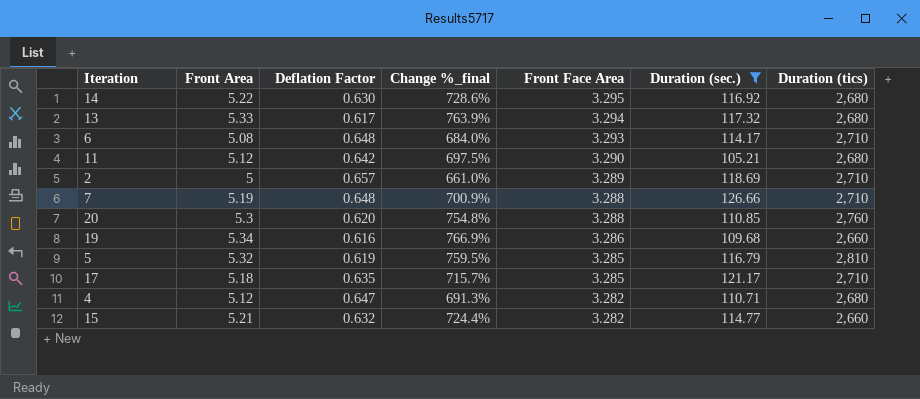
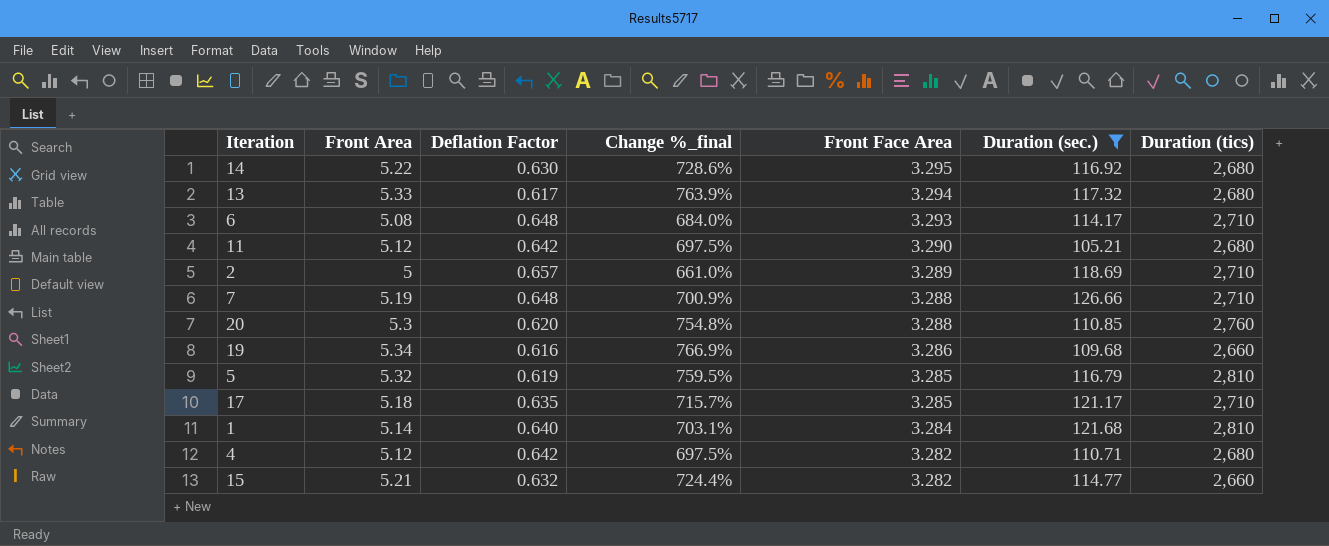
row 1: none -> 5.14 | 0.640 | 703.1% | 3.284 | 121.68 | 2,810
4 | Deflation Factor: 0.647 -> 0.642
4 | Change %_final: 691.3% -> 697.5%

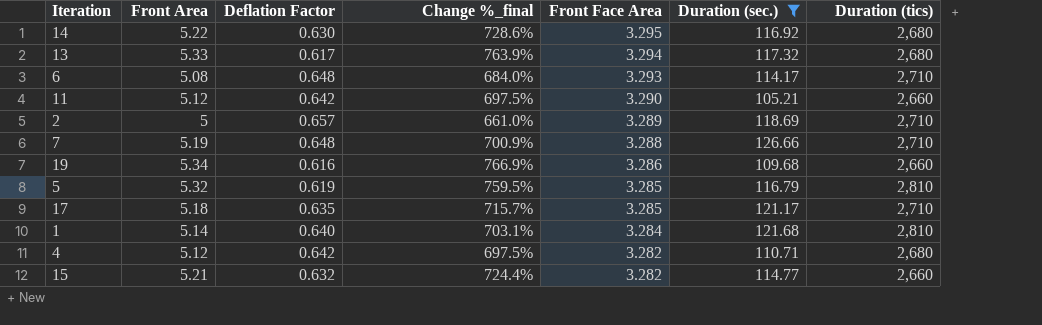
row 20: 5.3 | 0.620 | 754.8% | 3.288 | 110.85 | 2,760 -> none
11 | Duration (tics): 2,680 -> 2,660

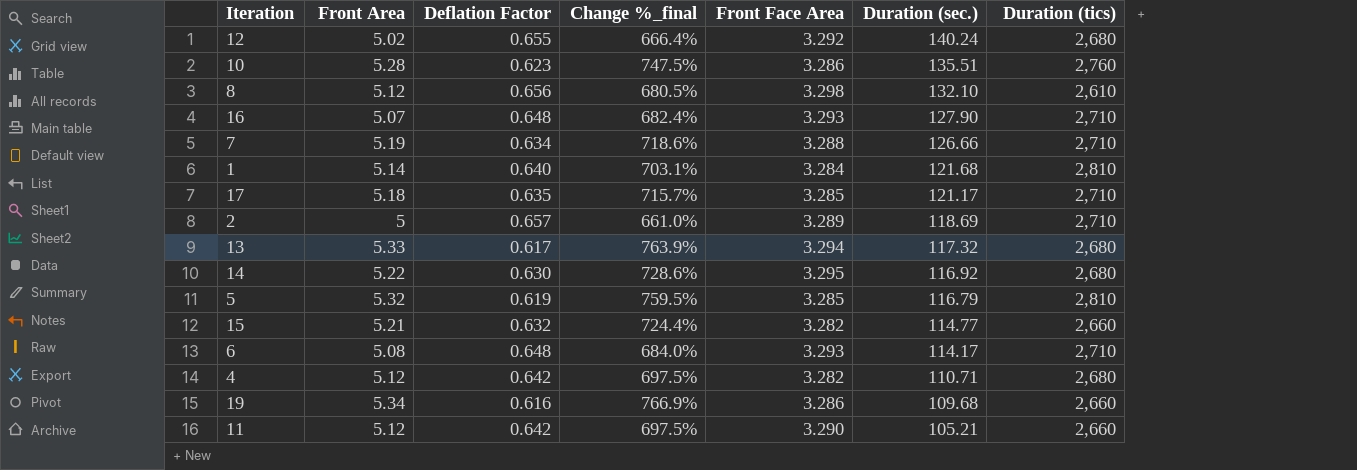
filter: Duration (sec.) <= 126.66 -> none
row order: Front Face Area descending -> Duration (sec.) descending
7 | Deflation Factor: 0.648 -> 0.634
7 | Change %_final: 700.9% -> 718.6%

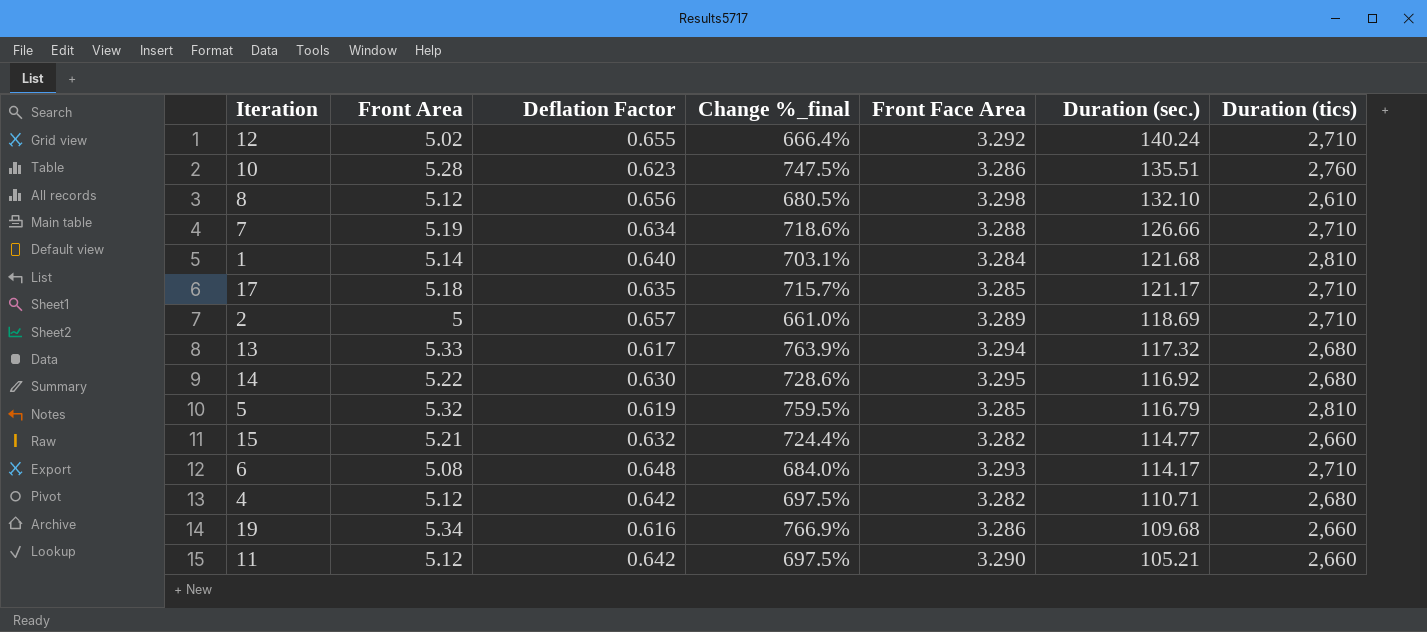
row 16: 5.07 | 0.648 | 682.4% | 3.293 | 127.90 | 2,710 -> none
12 | Duration (tics): 2,680 -> 2,710

